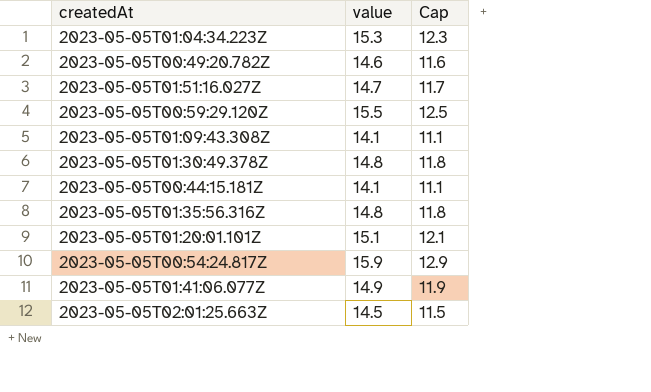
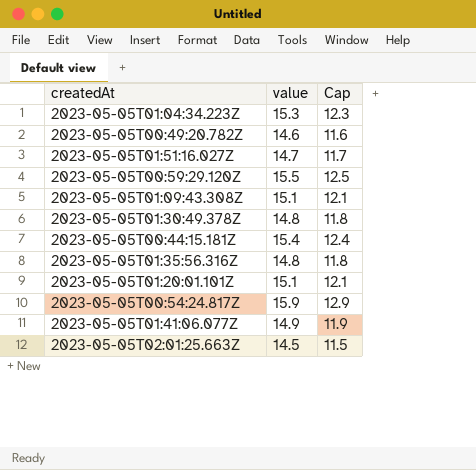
2023-05-05T01:09:43.308Z | value: 14.1 -> 15.1
2023-05-05T01:09:43.308Z | Cap: 11.1 -> 12.1
2023-05-05T00:44:15.181Z | value: 14.1 -> 15.4
2023-05-05T00:44:15.181Z | Cap: 11.1 -> 12.4

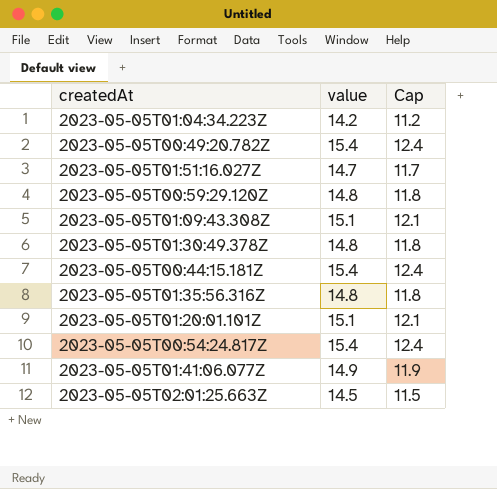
2023-05-05T01:04:34.223Z | value: 15.3 -> 14.2
2023-05-05T01:04:34.223Z | Cap: 12.3 -> 11.2
2023-05-05T00:49:20.782Z | value: 14.6 -> 15.4
2023-05-05T00:49:20.782Z | Cap: 11.6 -> 12.4
2023-05-05T00:59:29.120Z | value: 15.5 -> 14.8
2023-05-05T00:59:29.120Z | Cap: 12.5 -> 11.8
2023-05-05T00:54:24.817Z | value: 15.9 -> 15.4
2023-05-05T00:54:24.817Z | Cap: 12.9 -> 12.4

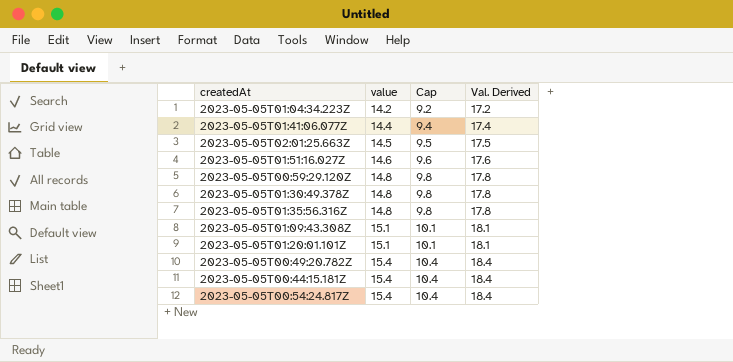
row order: none -> value ascending
column Cap | formula: [value] - 3 -> [value] - 5
column Val. Derived | formula: none -> [value] + 3
2023-05-05T01:41:06.077Z | value: 14.9 -> 14.4
2023-05-05T01:51:16.027Z | value: 14.7 -> 14.6

